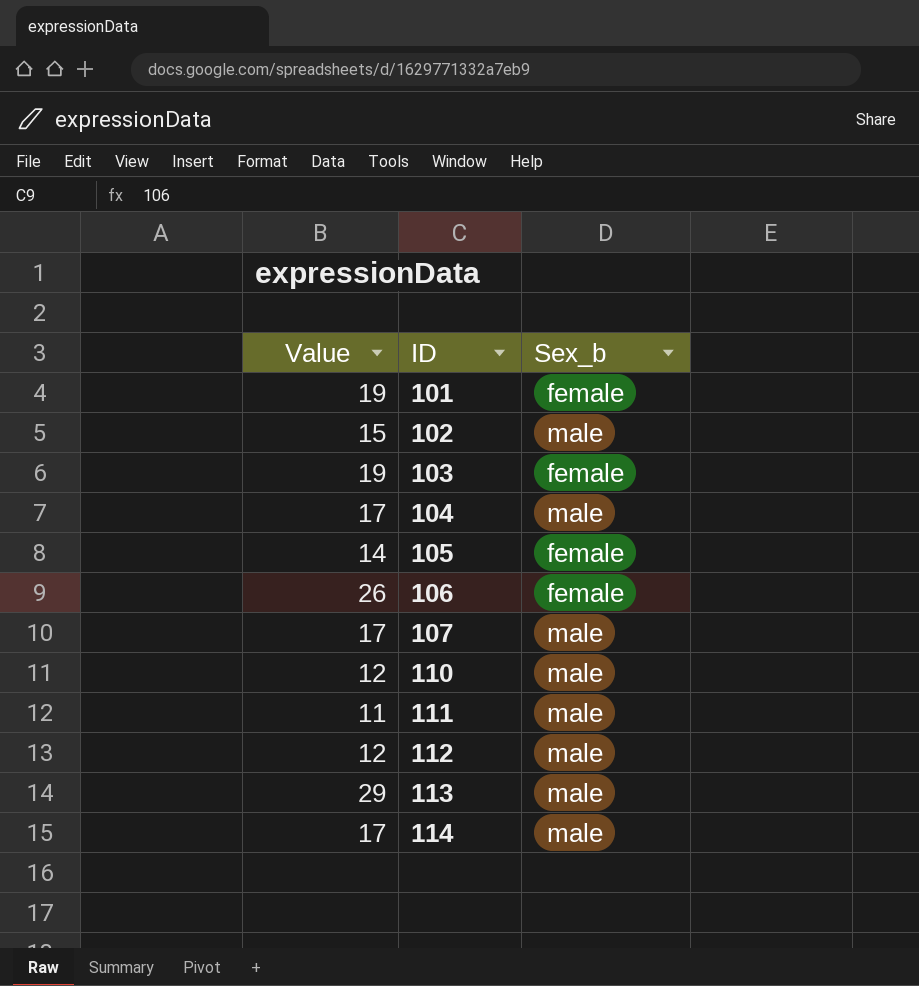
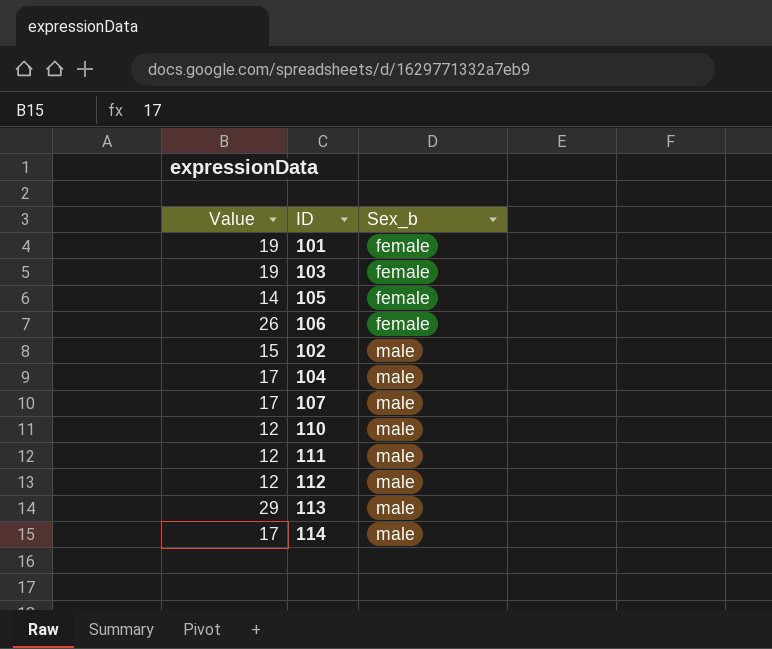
row order: ID ascending -> Sex_b ascending
111 | Value: 11 -> 12

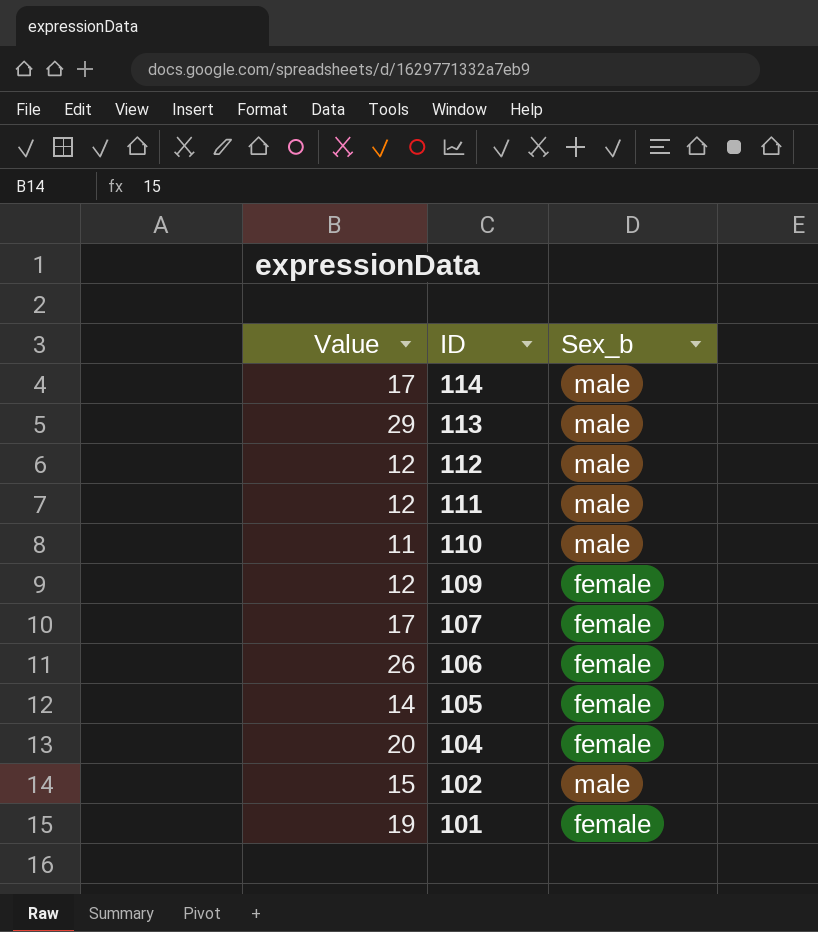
row order: Sex_b ascending -> ID descending
row 103: 19 | female -> none
110 | Value: 12 -> 11
row 109: none -> 12 | female
107 | Sex_b: male -> female
104 | Value: 17 -> 20
104 | Sex_b: male -> female

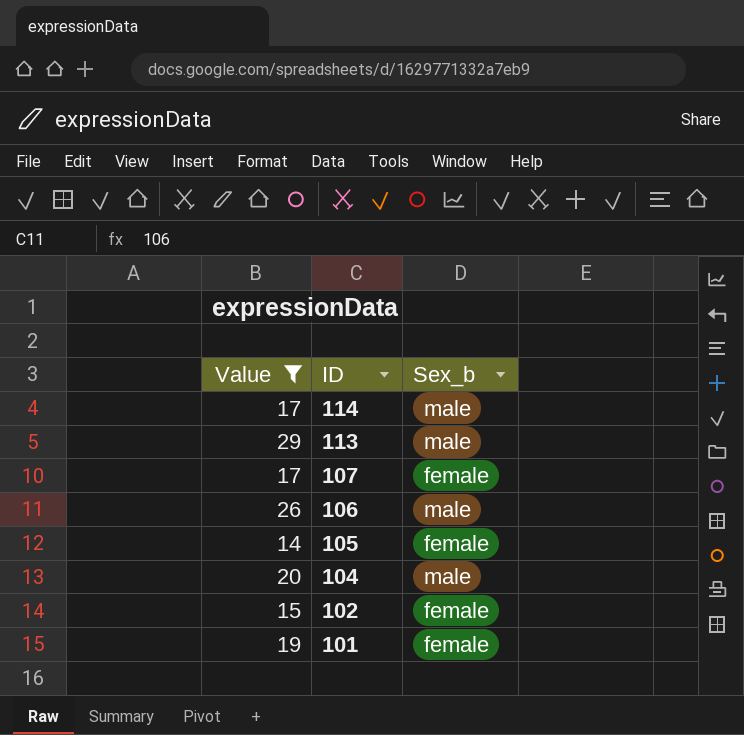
filter: none -> Value >= 14
106 | Sex_b: female -> male
104 | Sex_b: female -> male
102 | Sex_b: male -> female

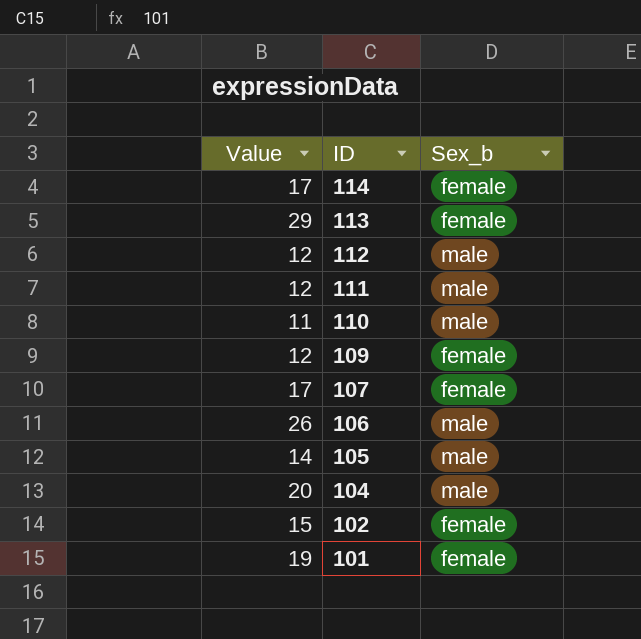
filter: Value >= 14 -> none
114 | Sex_b: male -> female
113 | Sex_b: male -> female
105 | Sex_b: female -> male

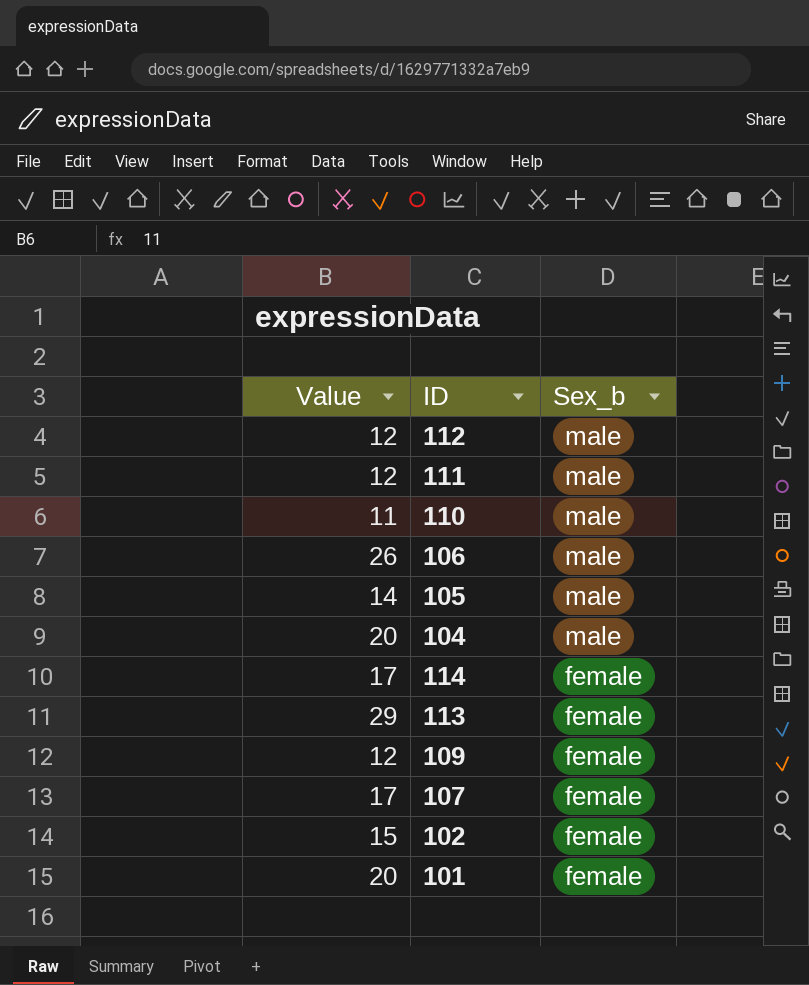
row order: ID descending -> Sex_b descending
101 | Value: 19 -> 20

